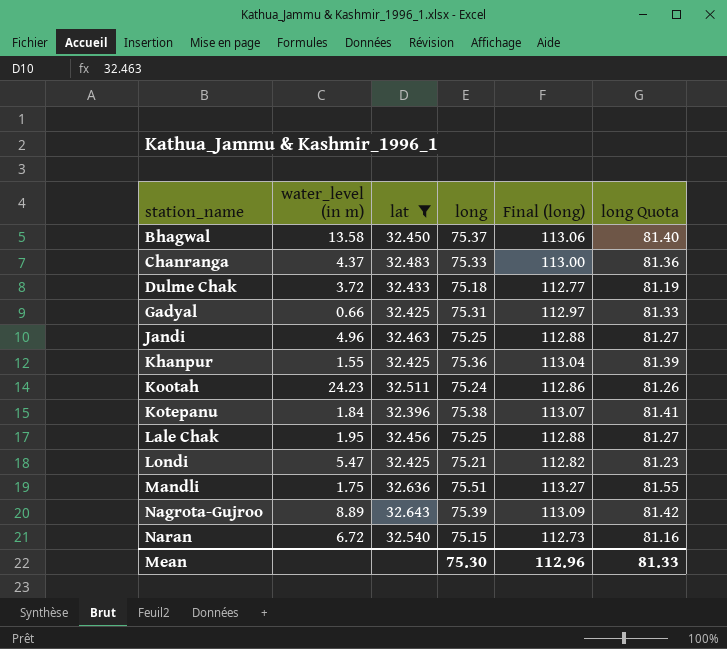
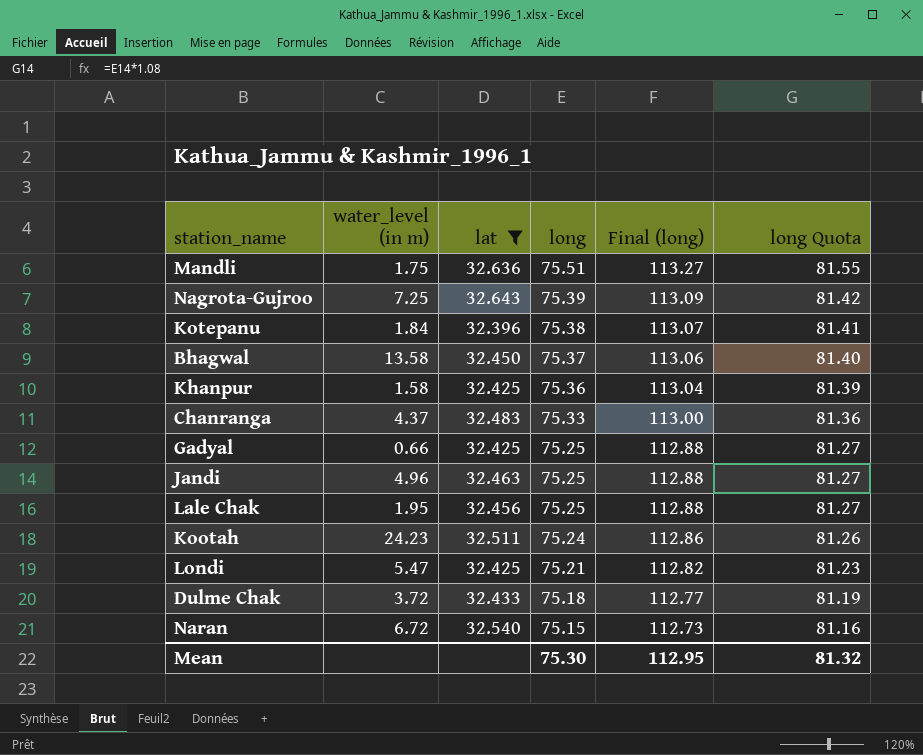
row order: station_name ascending -> long descending
Nagrota-Gujroo | water_level (in m): 8.89 -> 7.25
Khanpur | water_level (in m): 1.55 -> 1.58
Gadyal | long: 75.31 -> 75.25
Gadyal | Final (long): 112.97 -> 112.88
Gadyal | long Quota: 81.33 -> 81.27
Mean | Final (long): 112.96 -> 112.95
Mean | long Quota: 81.33 -> 81.32

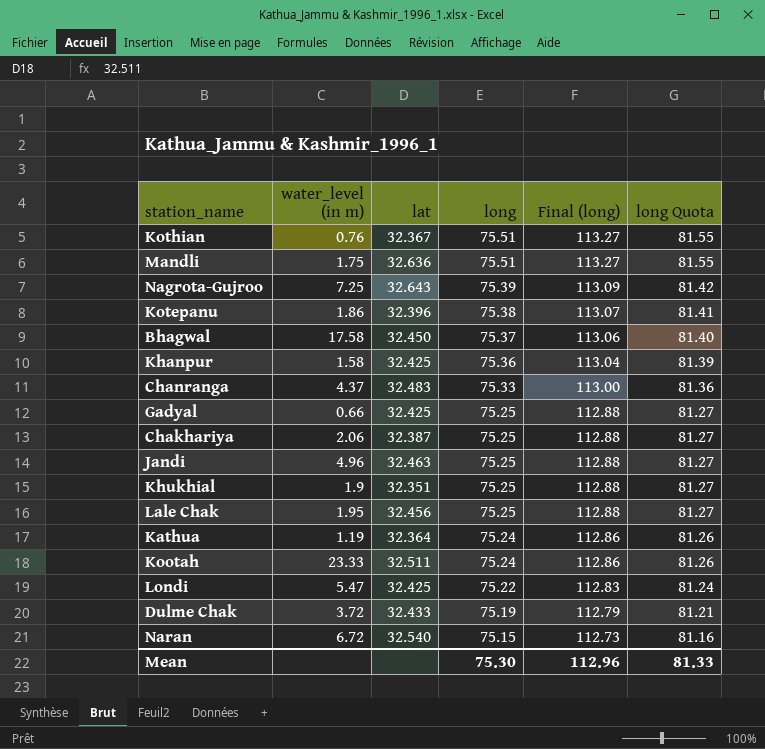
filter: lat >= 32.396 -> none
Kotepanu | water_level (in m): 1.84 -> 1.86
Bhagwal | water_level (in m): 13.58 -> 17.58
Kootah | water_level (in m): 24.23 -> 23.33
Londi | long: 75.21 -> 75.22
Londi | Final (long): 112.82 -> 112.83
Londi | long Quota: 81.23 -> 81.24
Dulme Chak | long: 75.18 -> 75.19
Dulme Chak | Final (long): 112.77 -> 112.79
Dulme Chak | long Quota: 81.19 -> 81.21
Mean | Final (long): 112.95 -> 112.96
Mean | long Quota: 81.32 -> 81.33

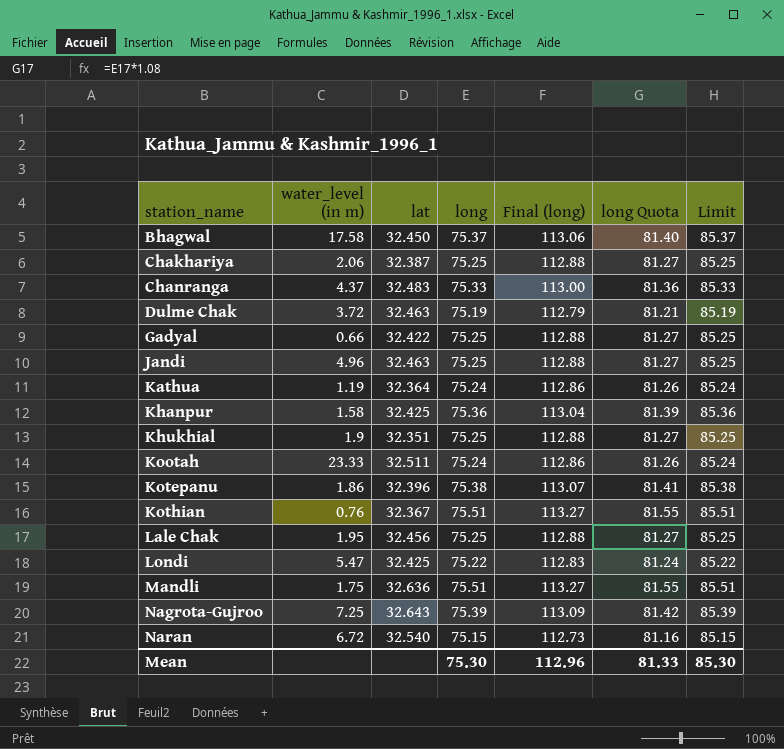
row order: long descending -> station_name ascending
column Limit | formula: none -> [long] + 10
Dulme Chak | lat: 32.433 -> 32.463
Gadyal | lat: 32.425 -> 32.422

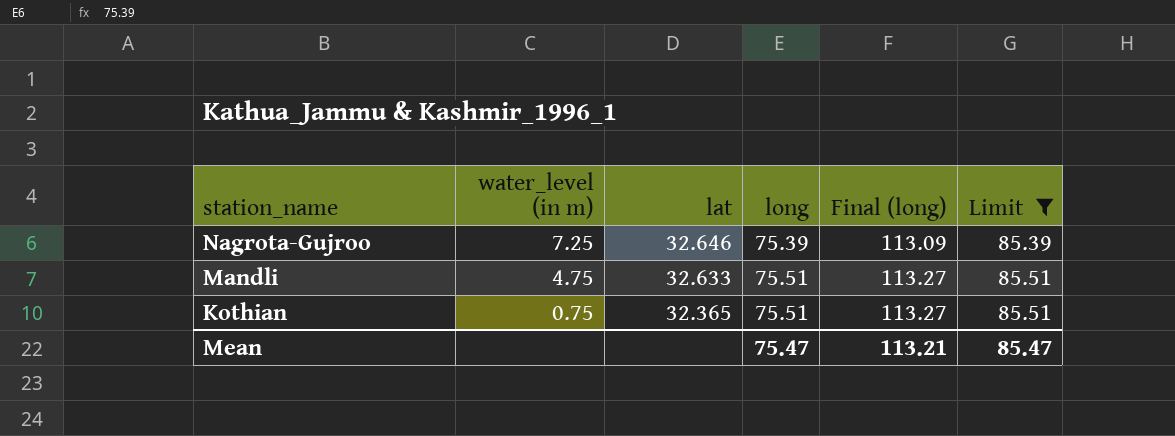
filter: none -> Limit >= 85.39
row order: station_name ascending -> station_name descending
column long Quota | formula: [long] * 1.08 -> none
Nagrota-Gujroo | lat: 32.643 -> 32.646
Mandli | water_level (in m): 1.75 -> 4.75
Mandli | lat: 32.636 -> 32.633
Kothian | water_level (in m): 0.76 -> 0.75
Kothian | lat: 32.367 -> 32.365
Mean | long: 75.30 -> 75.47
Mean | Final (long): 112.96 -> 113.21
Mean | Limit: 85.30 -> 85.47

